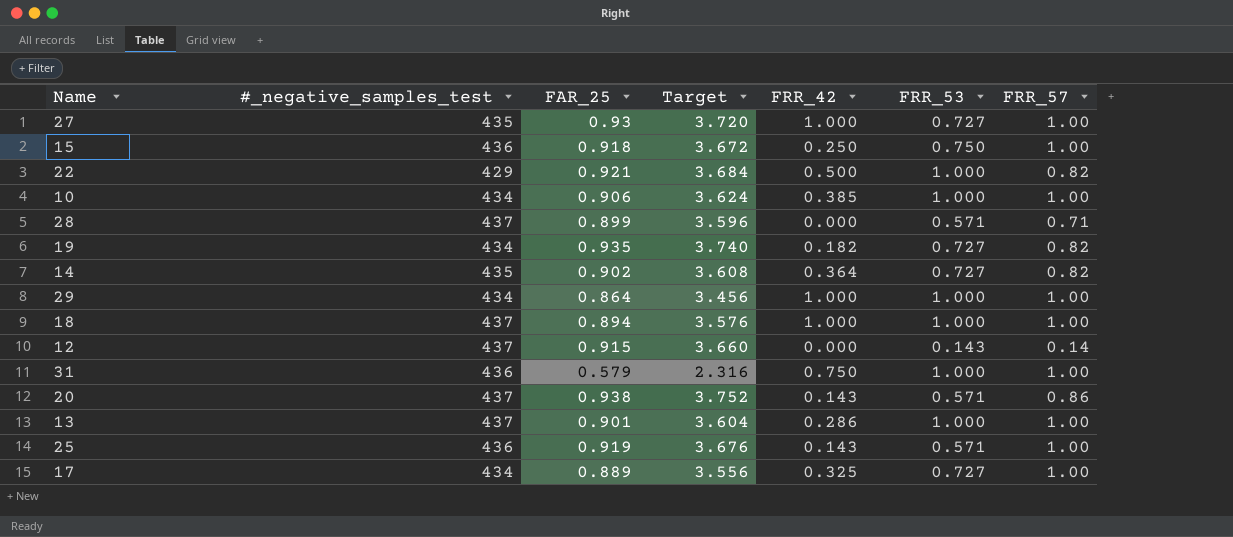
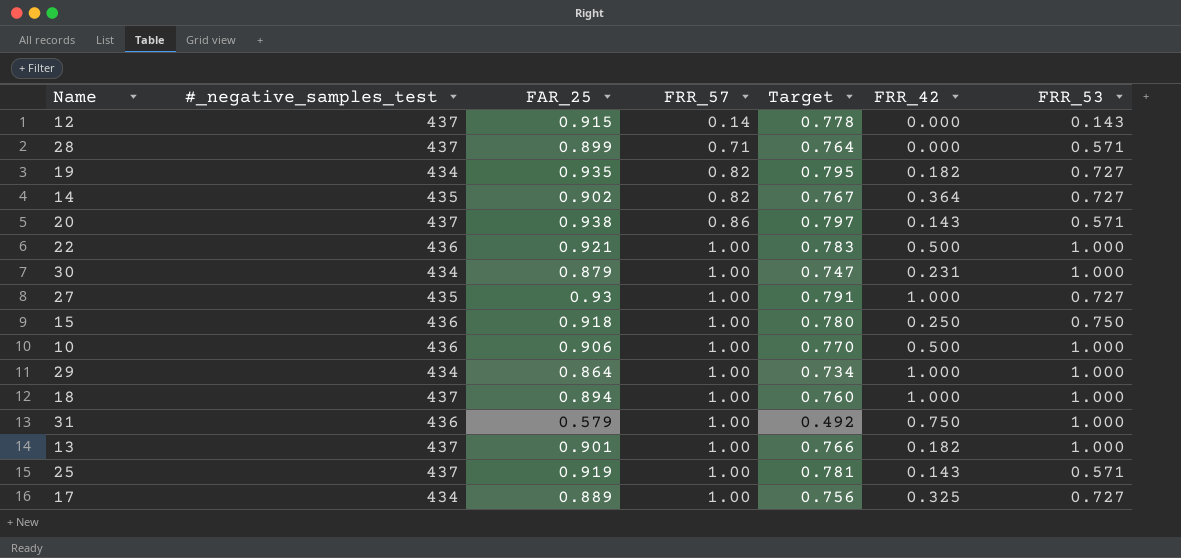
row order: none -> FRR_57 ascending
column FRR_57 | position: 7 -> 4
column Target | formula: [FAR_25] * 4 -> [FAR_25] * 0.85
22 | #_negative_samples_test: 429 -> 436
22 | FRR_57: 0.82 -> 1.00
row 30: none -> 434 | 0.879 | 1.00 | 0.747 | 0.231 | 1.000
10 | #_negative_samples_test: 434 -> 436
10 | FRR_42: 0.385 -> 0.500
13 | FRR_42: 0.286 -> 0.182
25 | #_negative_samples_test: 436 -> 437

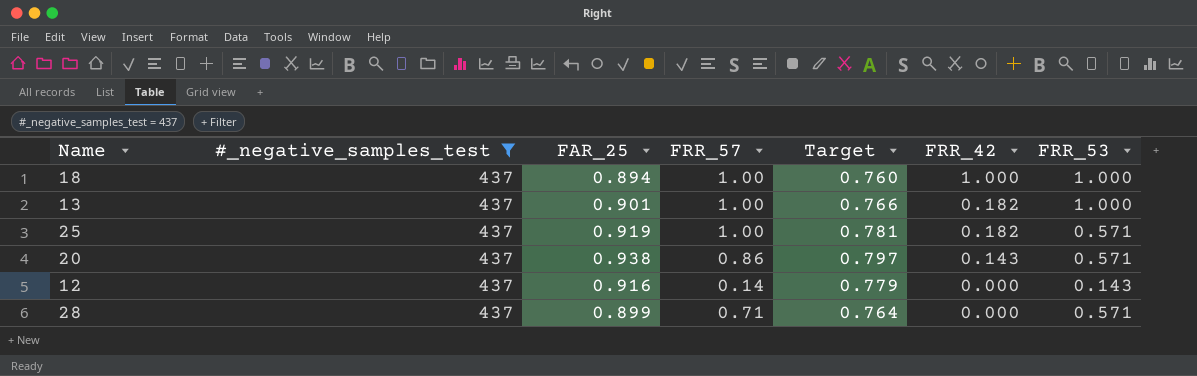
filter: none -> #_negative_samples_test = 437
row order: FRR_57 ascending -> FRR_42 descending
25 | FRR_42: 0.143 -> 0.182
12 | FAR_25: 0.915 -> 0.916
12 | Target: 0.778 -> 0.779

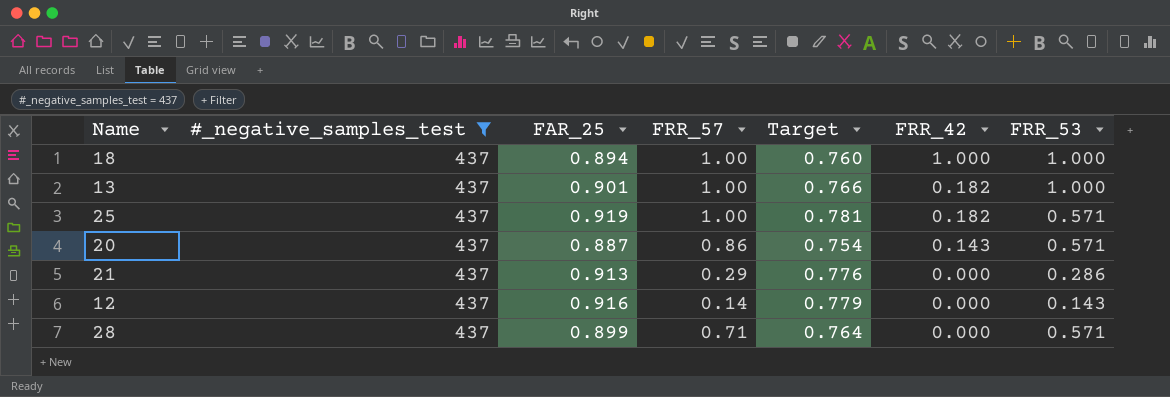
20 | FAR_25: 0.938 -> 0.887
20 | Target: 0.797 -> 0.754
row 21: none -> 437 | 0.913 | 0.29 | 0.776 | 0.000 | 0.286

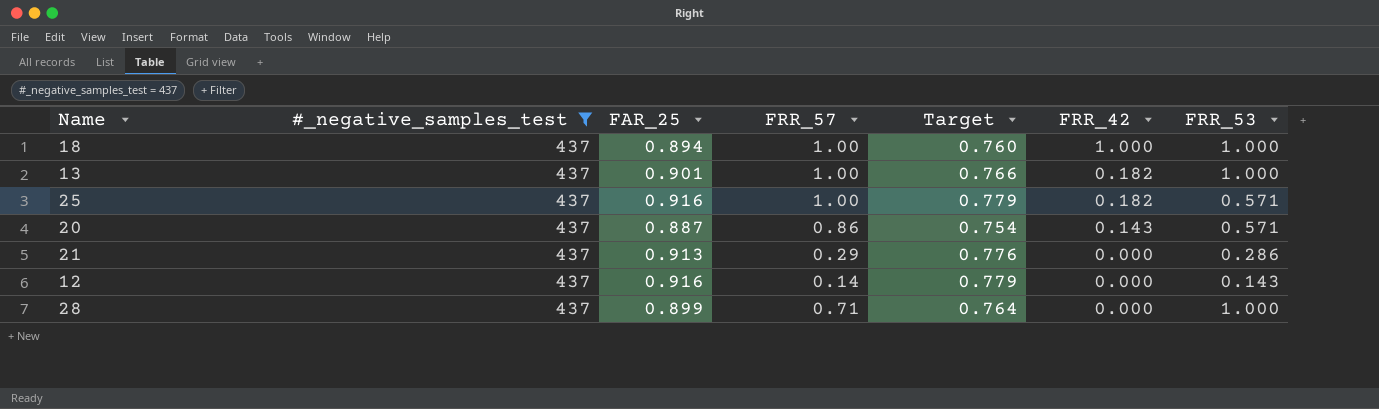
25 | FAR_25: 0.919 -> 0.916
25 | Target: 0.781 -> 0.779
28 | FRR_53: 0.571 -> 1.000

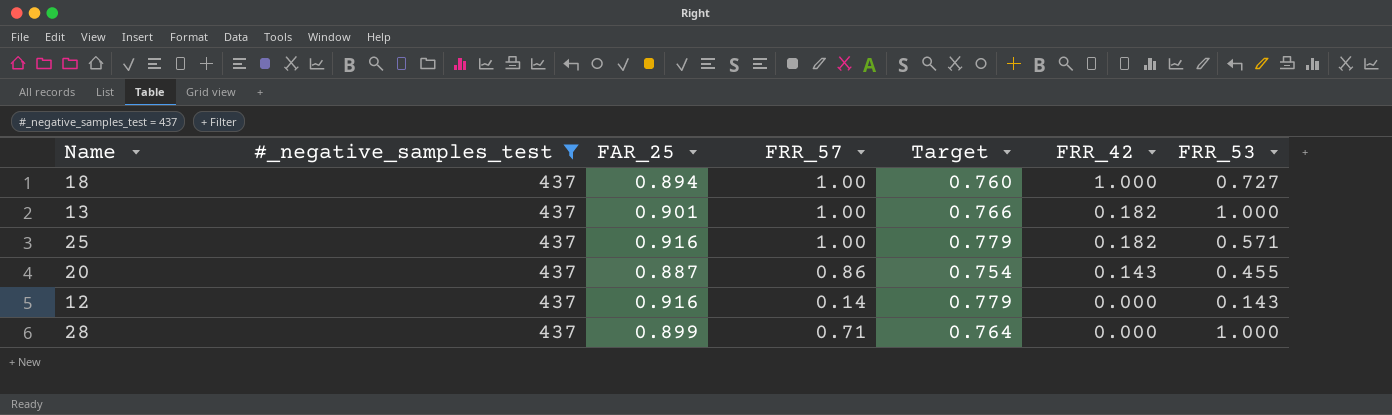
row 21: 437 | 0.913 | 0.29 | 0.776 | 0.000 | 0.286 -> none
18 | FRR_53: 1.000 -> 0.727
20 | FRR_53: 0.571 -> 0.455

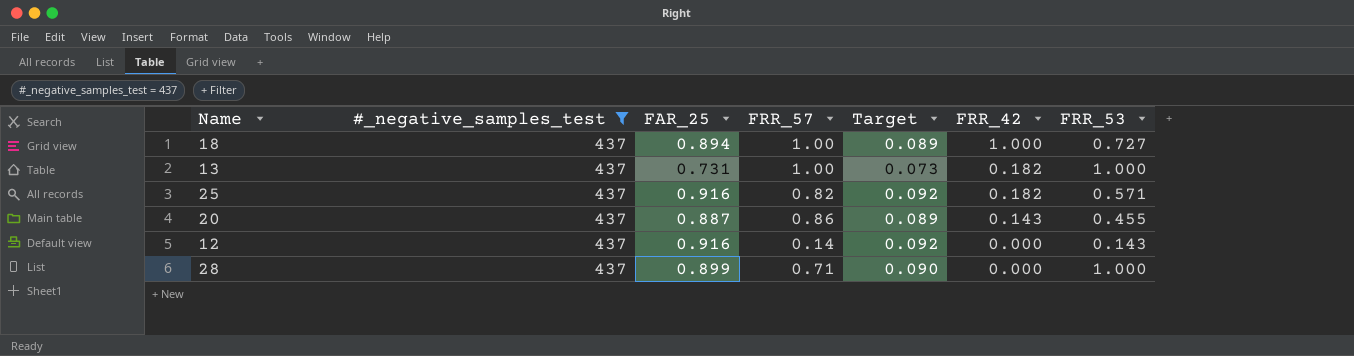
column Target | formula: [FAR_25] * 0.85 -> [FAR_25] * 0.1
13 | FAR_25: 0.901 -> 0.731
25 | FRR_57: 1.00 -> 0.82

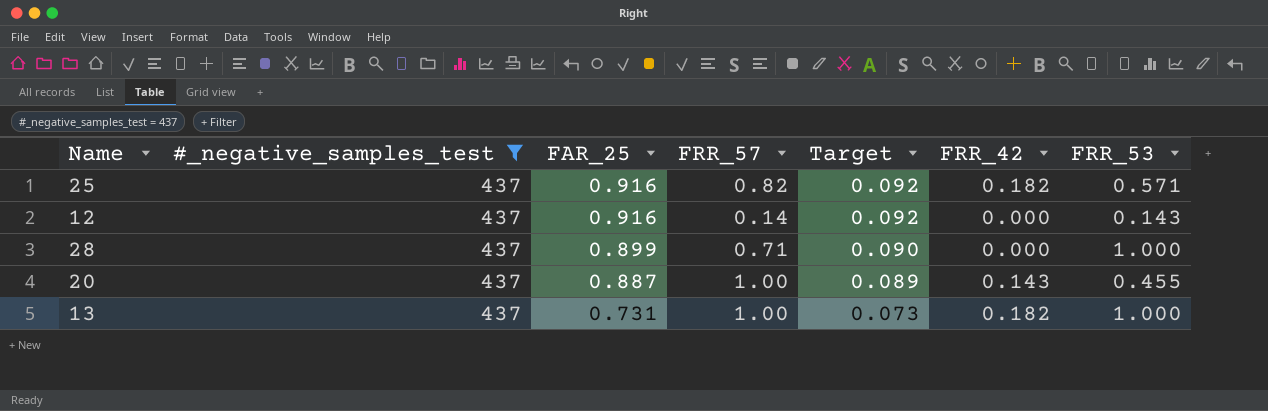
row order: FRR_42 descending -> FAR_25 descending
row 18: 437 | 0.894 | 1.00 | 0.089 | 1.000 | 0.727 -> none
20 | FRR_57: 0.86 -> 1.00

